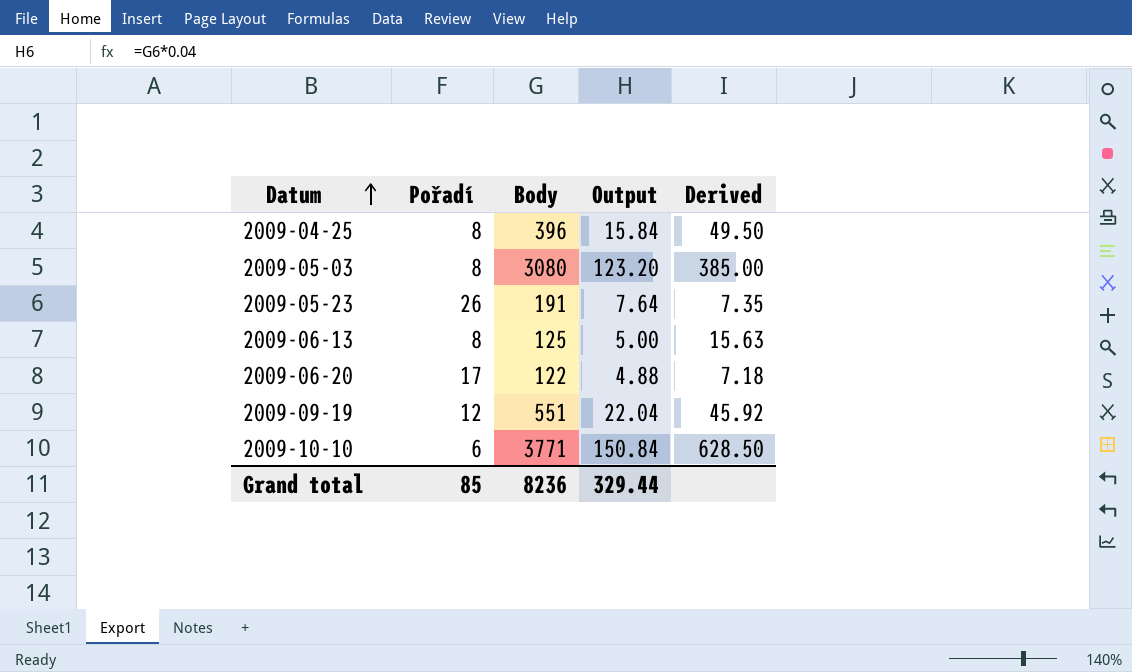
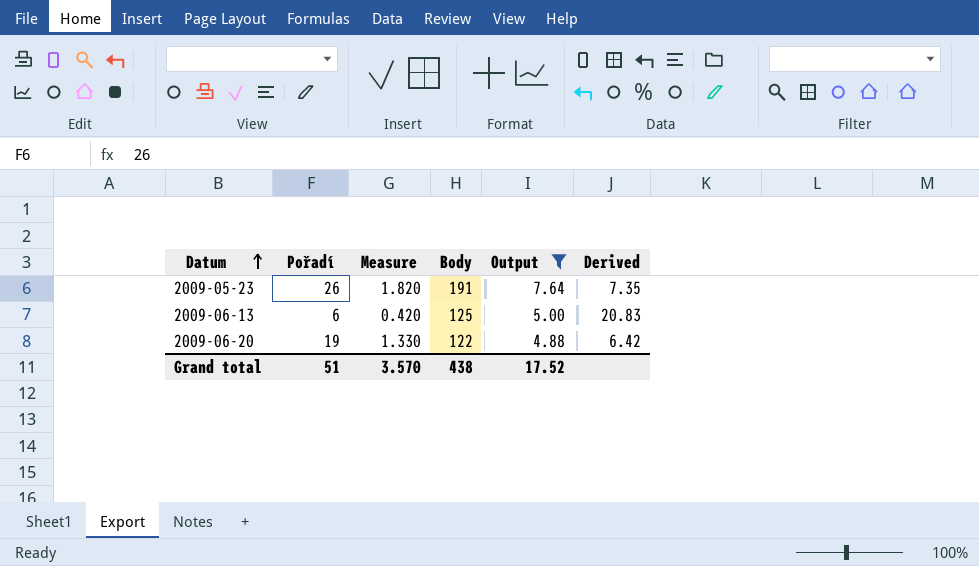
filter: none -> Output <= 7.64
column Measure | formula: none -> [Pořadí] * 0.07
2009-06-13 | Pořadí: 8 -> 6
2009-06-13 | Derived: 15.63 -> 20.83
2009-06-20 | Pořadí: 17 -> 19
2009-06-20 | Derived: 7.18 -> 6.42
Grand total | Pořadí: 85 -> 51
Grand total | Body: 8236 -> 438
Grand total | Output: 329.44 -> 17.52

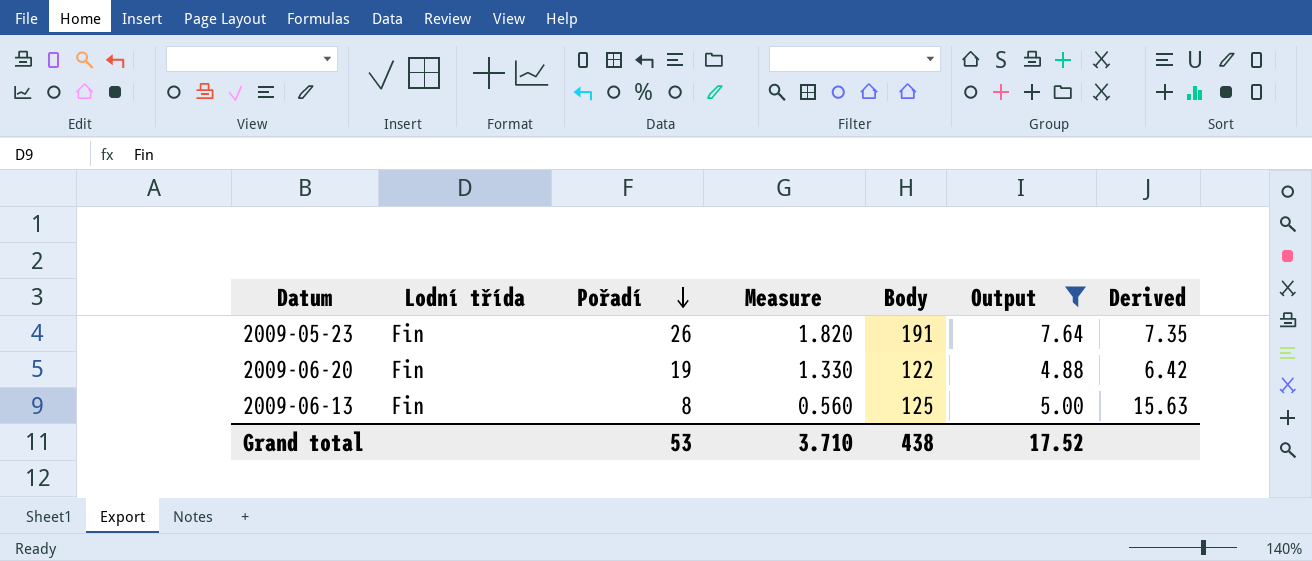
row order: Datum ascending -> Pořadí descending
column Lodní třída | position: none -> 2
2009-06-13 | Pořadí: 6 -> 8
2009-06-13 | Measure: 0.420 -> 0.560
2009-06-13 | Derived: 20.83 -> 15.63
Grand total | Pořadí: 51 -> 53
Grand total | Measure: 3.570 -> 3.710

